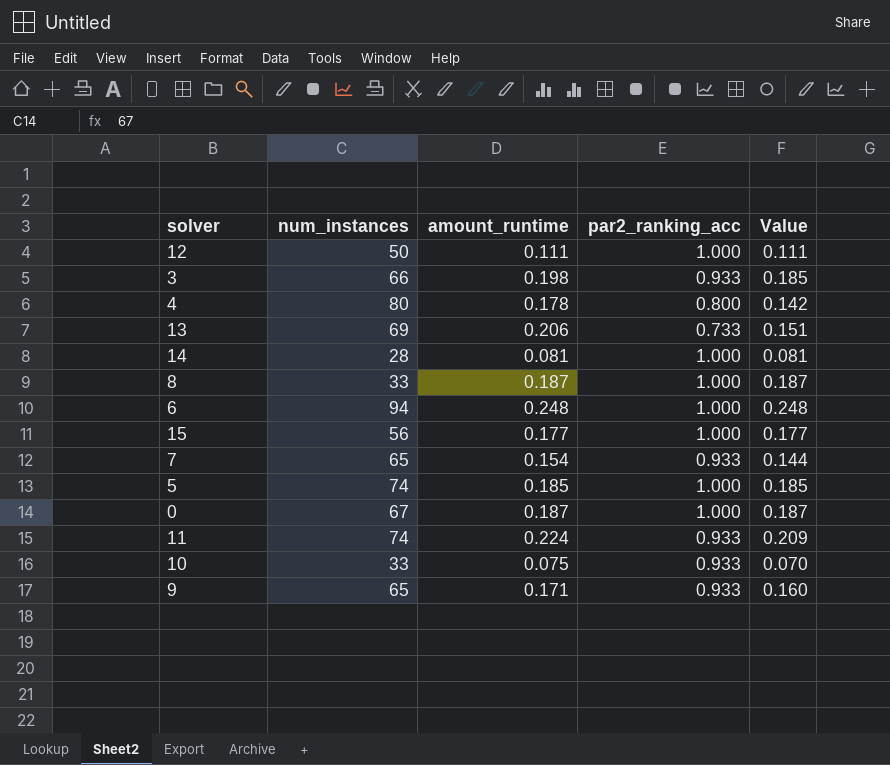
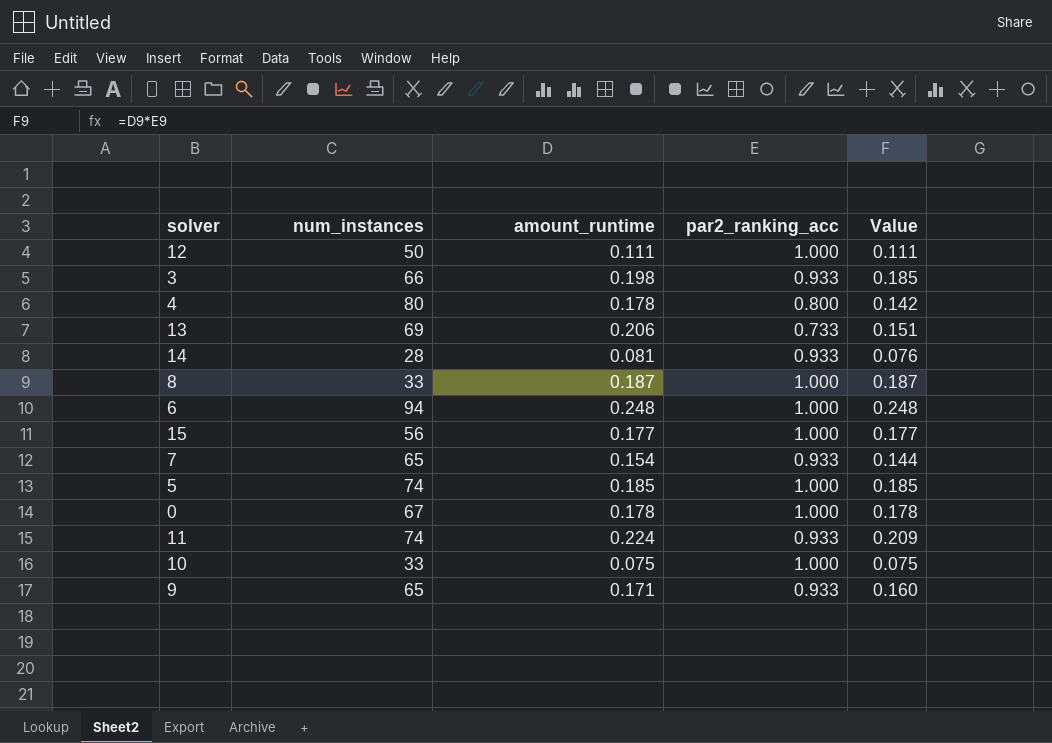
14 | par2_ranking_acc: 1.000 -> 0.933
14 | Value: 0.081 -> 0.076
0 | amount_runtime: 0.187 -> 0.178
0 | Value: 0.187 -> 0.178
10 | par2_ranking_acc: 0.933 -> 1.000
10 | Value: 0.070 -> 0.075

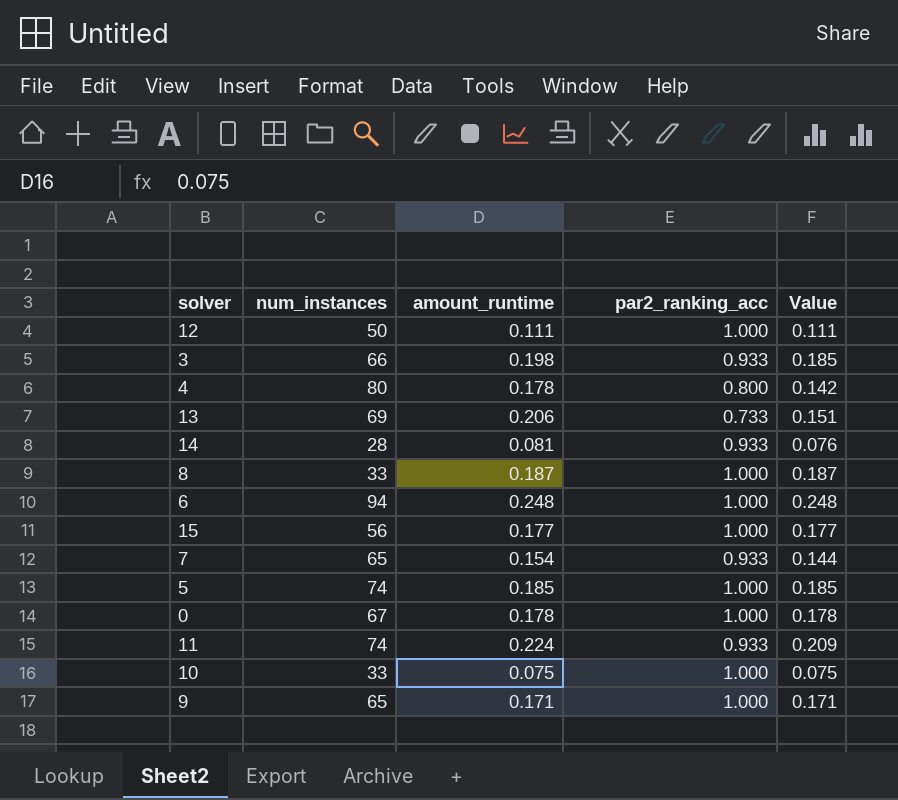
9 | par2_ranking_acc: 0.933 -> 1.000
9 | Value: 0.160 -> 0.171

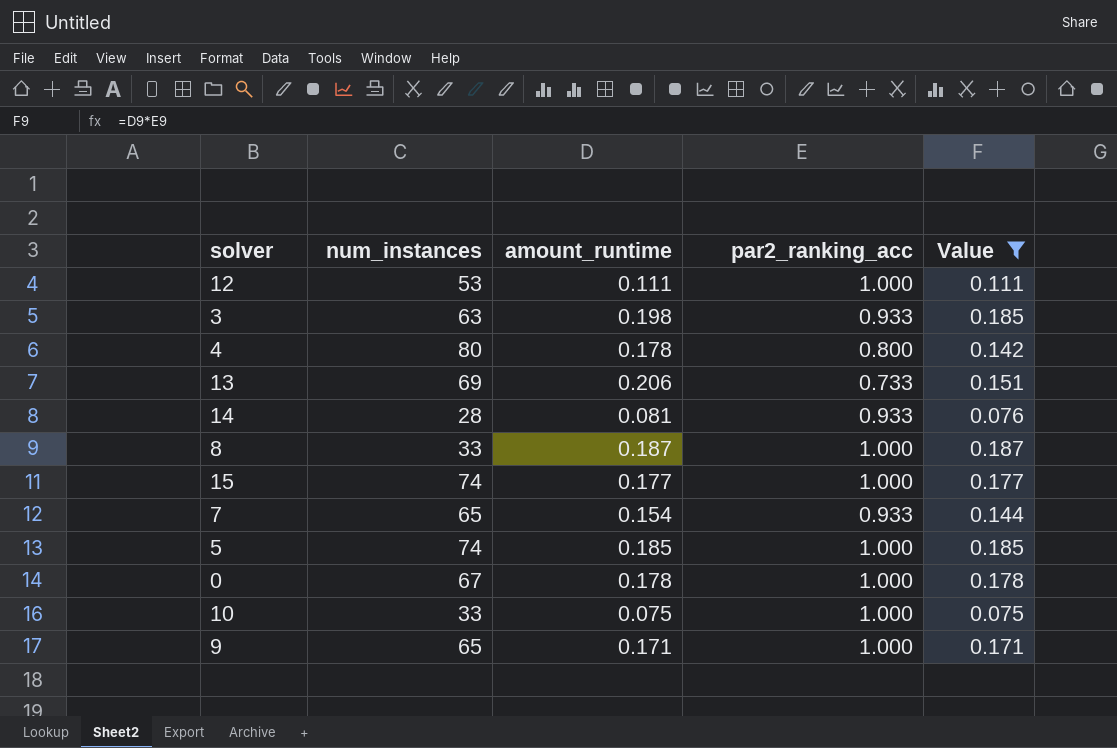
filter: none -> Value <= 0.187
12 | num_instances: 50 -> 53
3 | num_instances: 66 -> 63
15 | num_instances: 56 -> 74

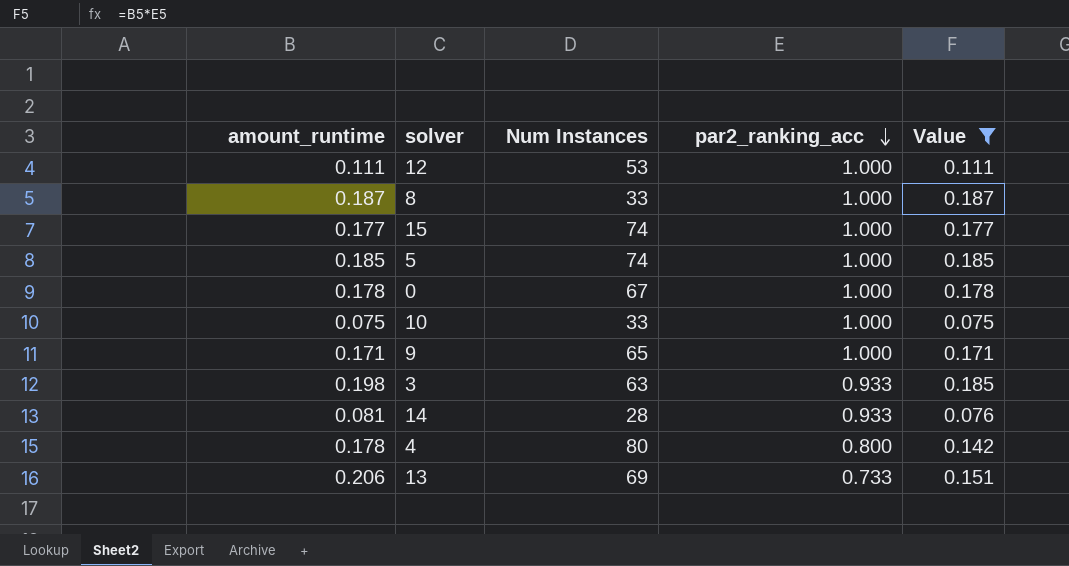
row order: none -> par2_ranking_acc descending
column amount_runtime | position: 3 -> 1
column name: num_instances -> Num Instances
row 7: 65 | 0.154 | 0.933 | 0.144 -> none

